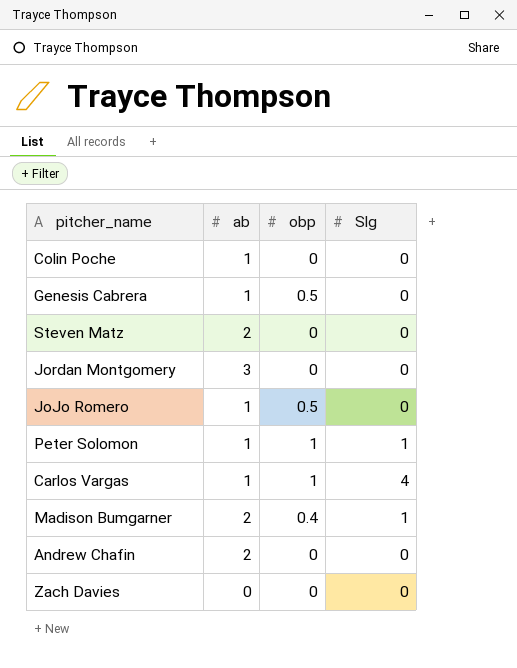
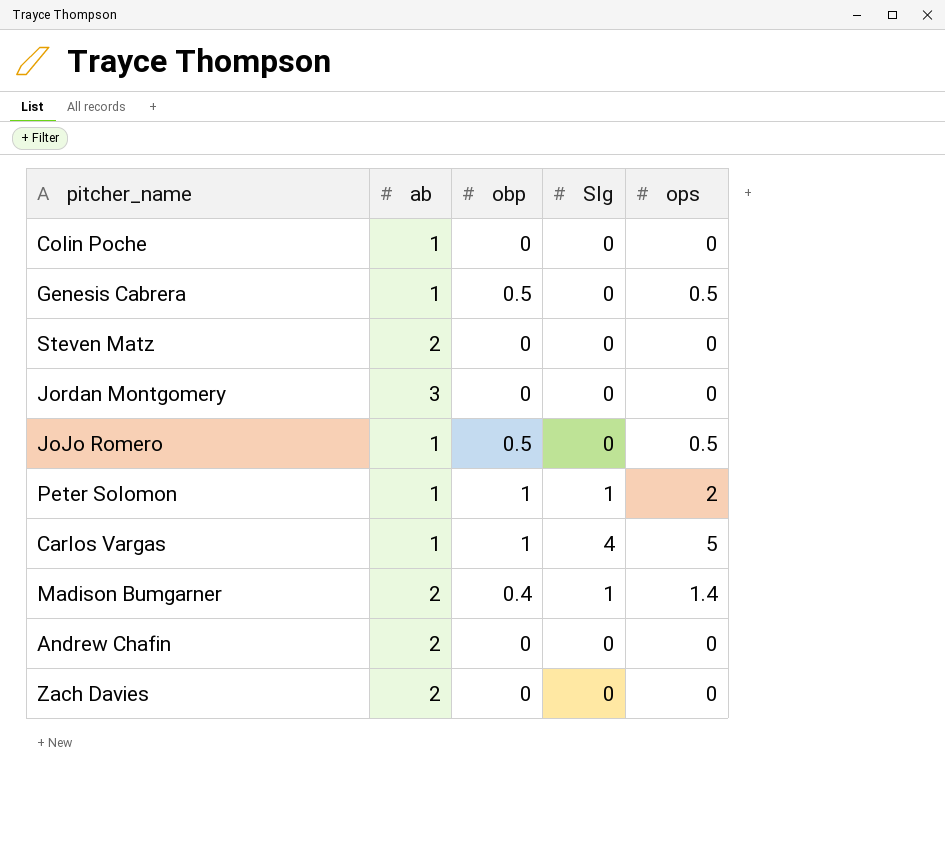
column ops | position: none -> 5
Zach Davies | ab: 0 -> 2

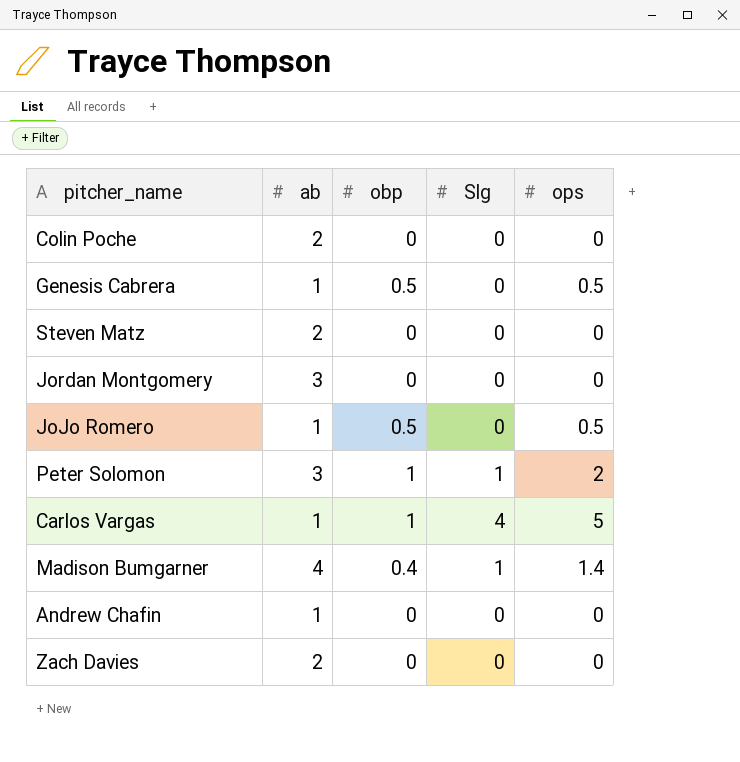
Colin Poche | ab: 1 -> 2
Peter Solomon | ab: 1 -> 3
Madison Bumgarner | ab: 2 -> 4
Andrew Chafin | ab: 2 -> 1

